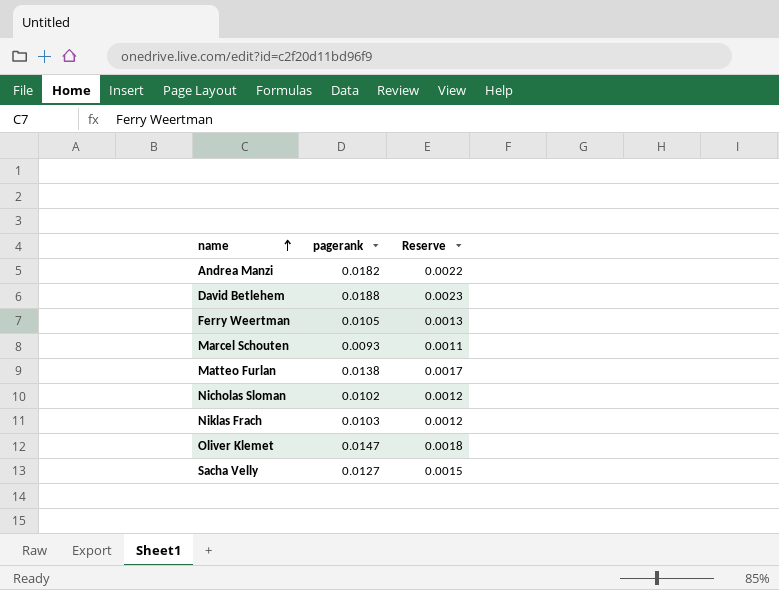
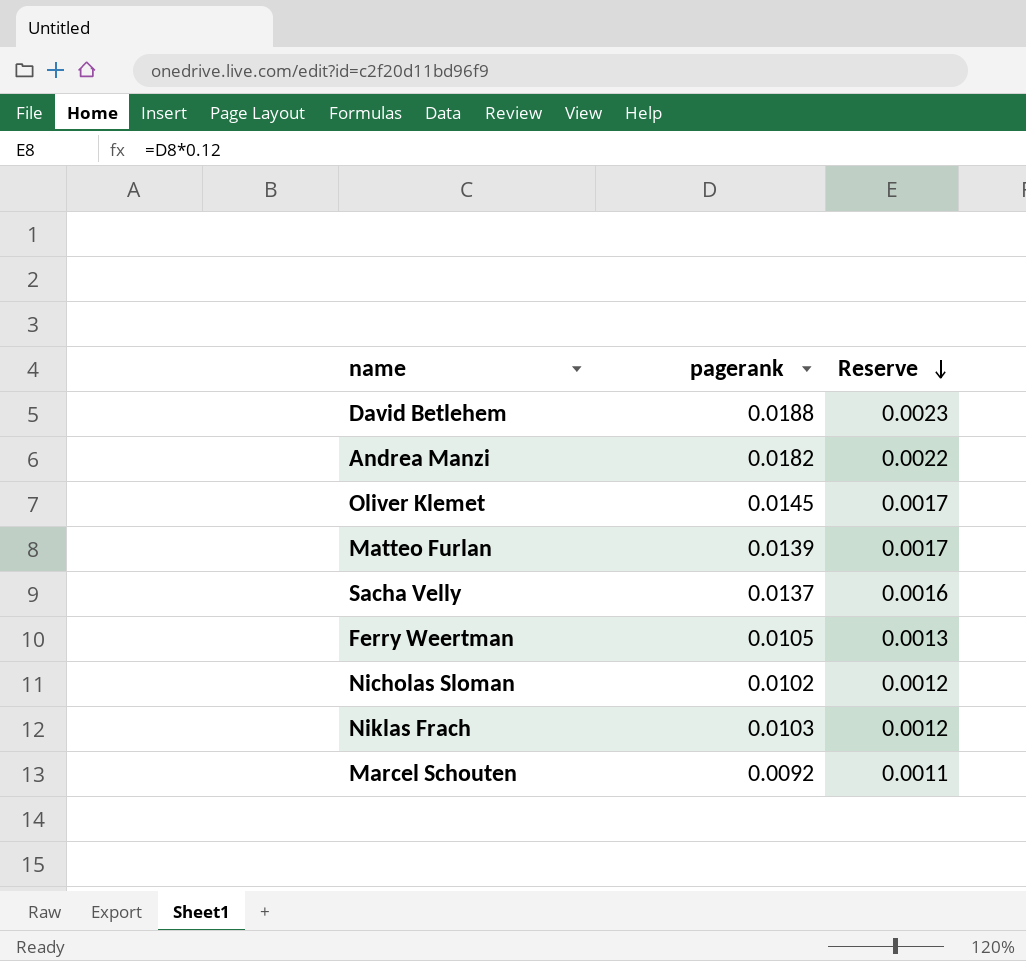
row order: name ascending -> Reserve descending
Oliver Klemet | pagerank: 0.0147 -> 0.0145
Oliver Klemet | Reserve: 0.0018 -> 0.0017
Matteo Furlan | pagerank: 0.0138 -> 0.0139
Sacha Velly | pagerank: 0.0127 -> 0.0137
Sacha Velly | Reserve: 0.0015 -> 0.0016
Marcel Schouten | pagerank: 0.0093 -> 0.0092

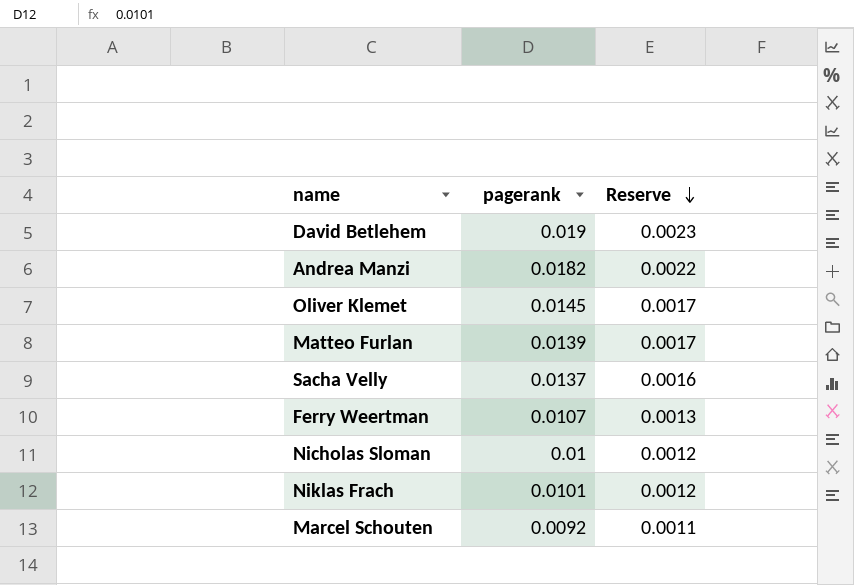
David Betlehem | pagerank: 0.0188 -> 0.019
Ferry Weertman | pagerank: 0.0105 -> 0.0107
Nicholas Sloman | pagerank: 0.0102 -> 0.01
Niklas Frach | pagerank: 0.0103 -> 0.0101

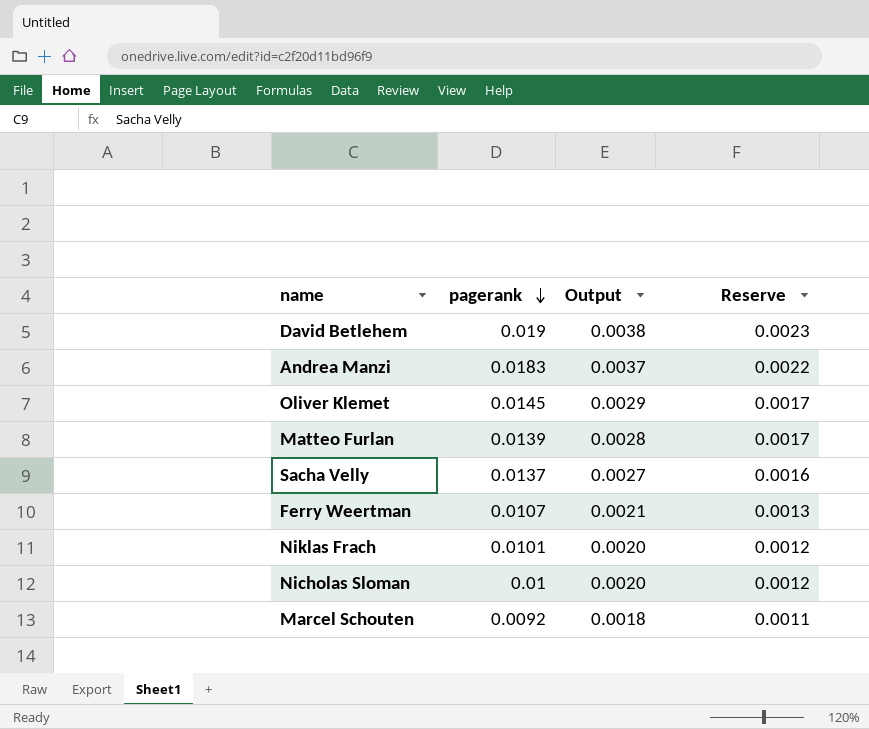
row order: Reserve descending -> pagerank descending
column Output | formula: none -> [pagerank] * 0.2
Andrea Manzi | pagerank: 0.0182 -> 0.0183

